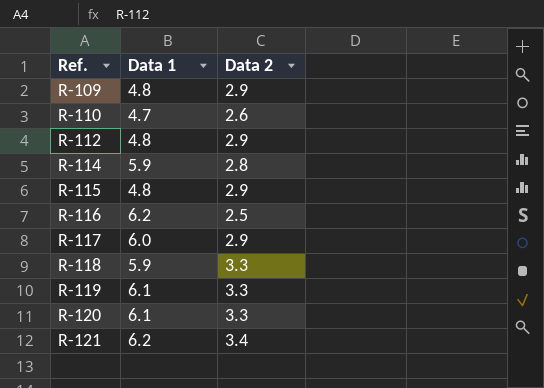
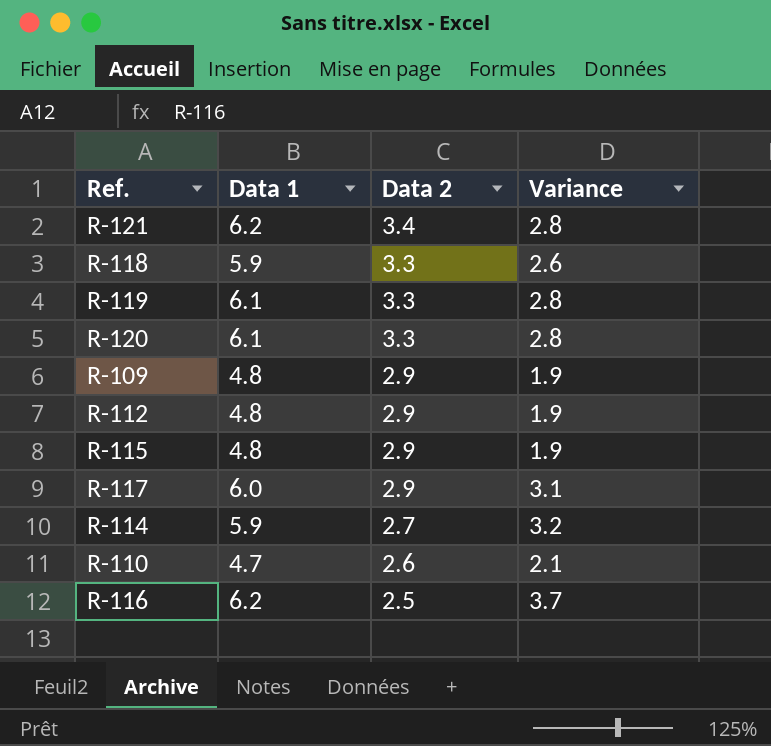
row order: Ref. ascending -> Data 2 descending
column Variance | formula: none -> [Data 1] - [Data 2]
R-114 | Data 2: 2.8 -> 2.7

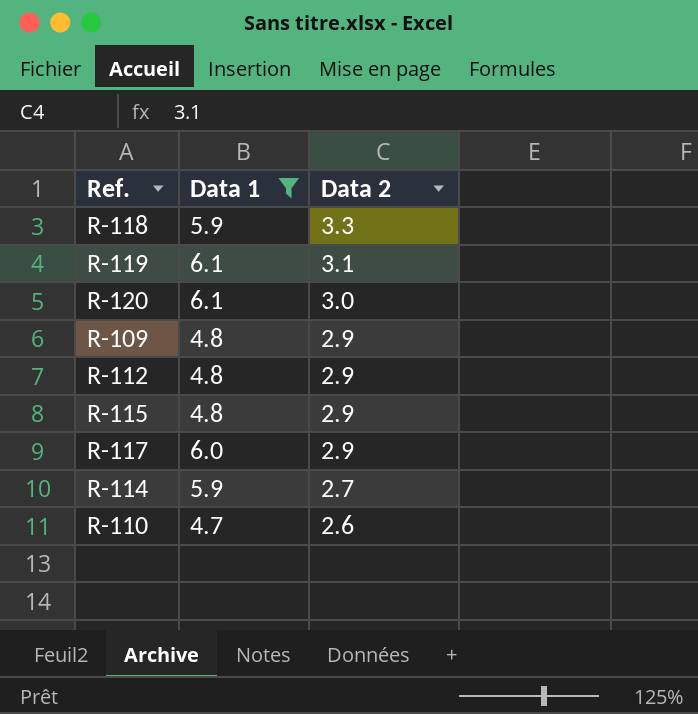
filter: none -> Data 1 != 6.2
column Variance | formula: [Data 1] - [Data 2] -> none
R-119 | Data 2: 3.3 -> 3.1
R-120 | Data 2: 3.3 -> 3.0

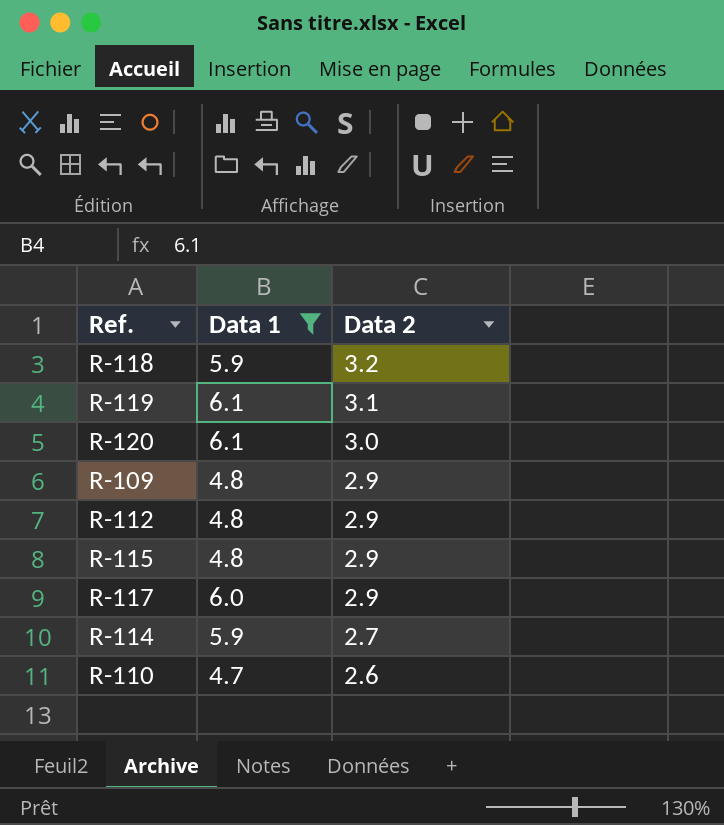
R-118 | Data 2: 3.3 -> 3.2

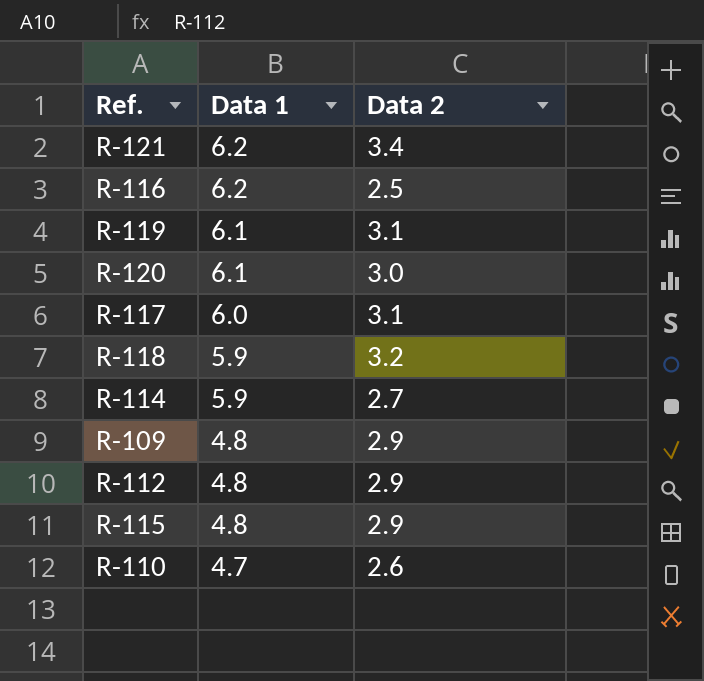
filter: Data 1 != 6.2 -> none
row order: Data 2 descending -> Data 1 descending
R-117 | Data 2: 2.9 -> 3.1

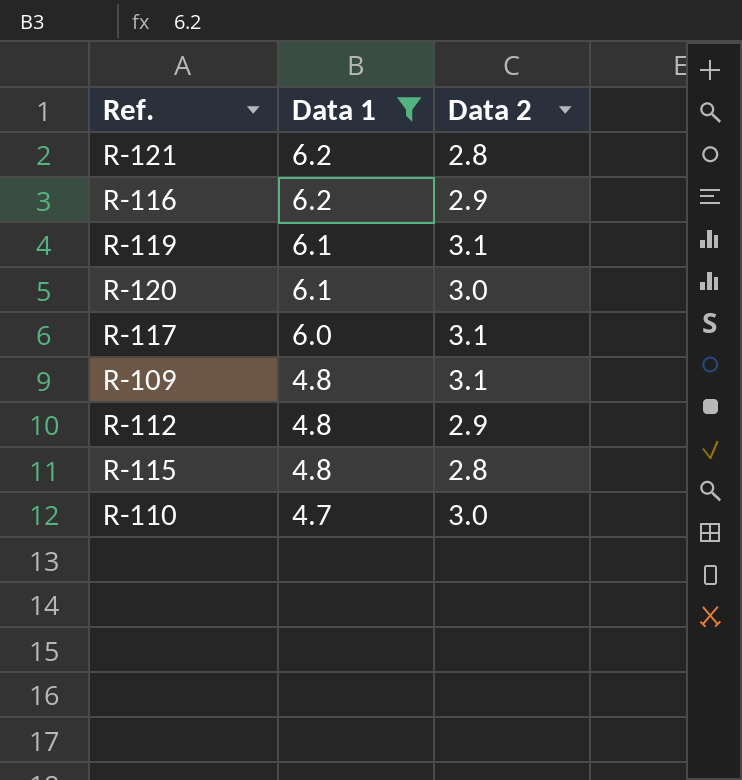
filter: none -> Data 1 != 5.9
R-121 | Data 2: 3.4 -> 2.8
R-116 | Data 2: 2.5 -> 2.9
R-109 | Data 2: 2.9 -> 3.1
R-115 | Data 2: 2.9 -> 2.8
R-110 | Data 2: 2.6 -> 3.0

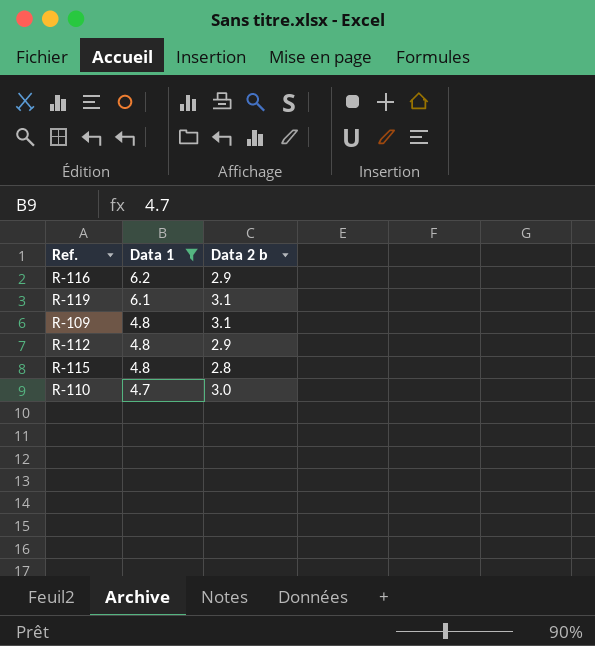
column name: Data 2 -> Data 2 b
row R-121: 6.2 | 2.8 -> none
row R-120: 6.1 | 3.0 -> none
row R-117: 6.0 | 3.1 -> none

